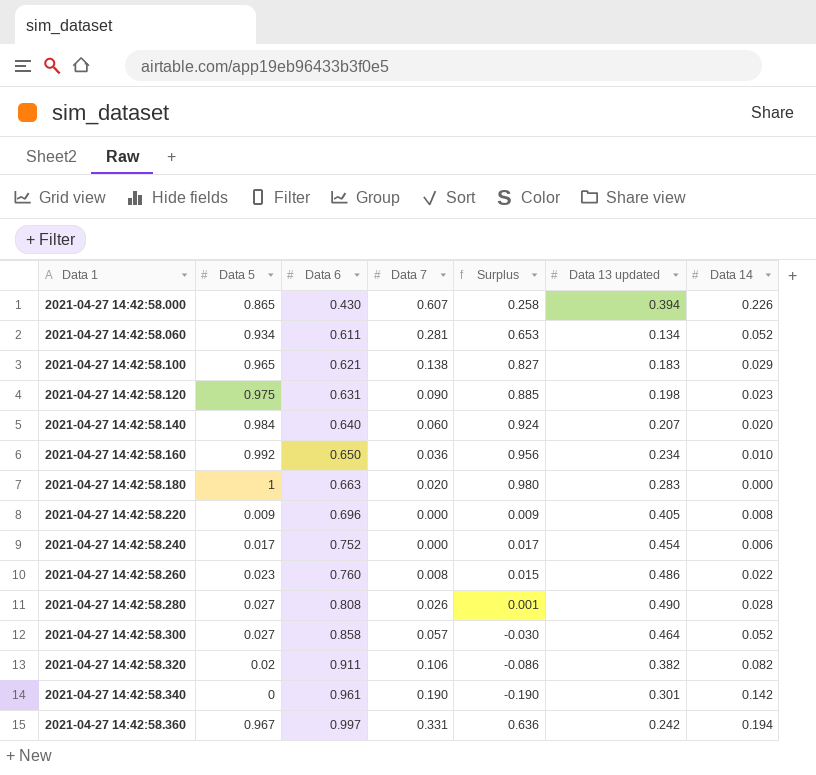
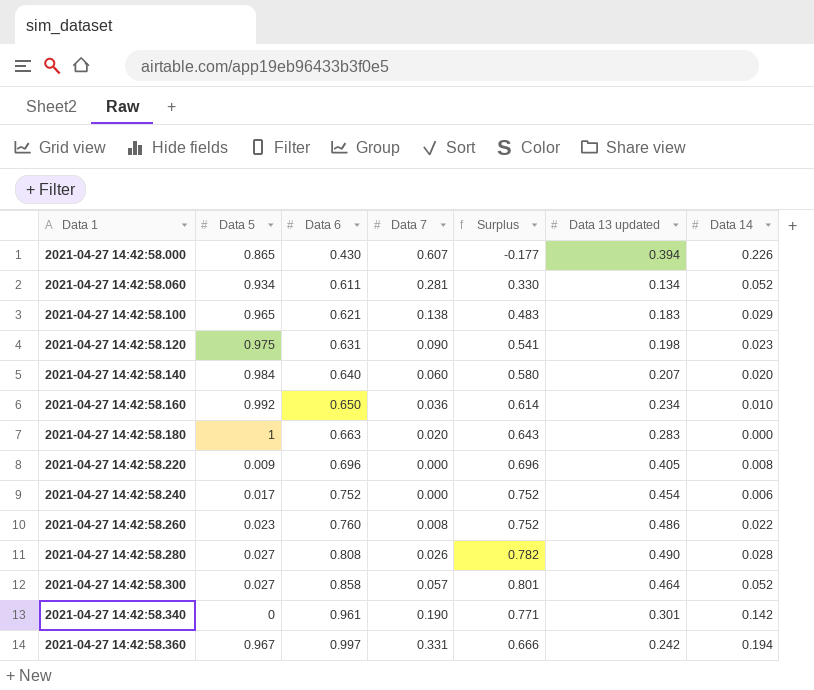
column Surplus | formula: [Data 5] - [Data 7] -> [Data 6] - [Data 7]
row 2021-04-27 14:42:58.320: 0.02 | 0.911 | 0.106 | -0.086 | 0.382 | 0.082 -> none

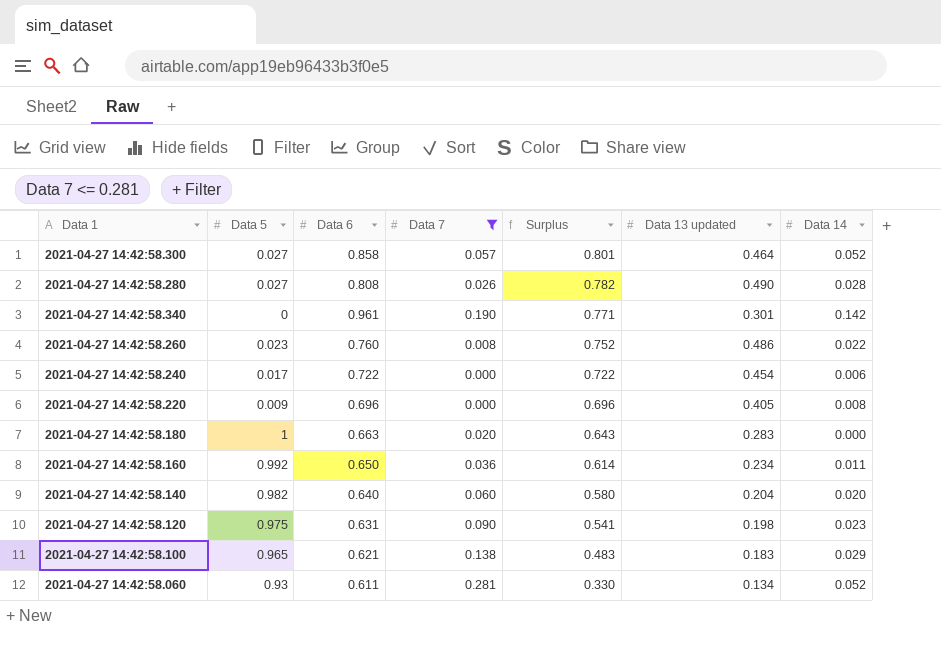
filter: none -> Data 7 <= 0.281
row order: Data 1 ascending -> Surplus descending
2021-04-27 14:42:58.240 | Data 6: 0.752 -> 0.722
2021-04-27 14:42:58.240 | Surplus: 0.752 -> 0.722
2021-04-27 14:42:58.160 | Data 14: 0.010 -> 0.011
2021-04-27 14:42:58.140 | Data 5: 0.984 -> 0.982
2021-04-27 14:42:58.140 | Data 13 updated: 0.207 -> 0.204
2021-04-27 14:42:58.060 | Data 5: 0.934 -> 0.93

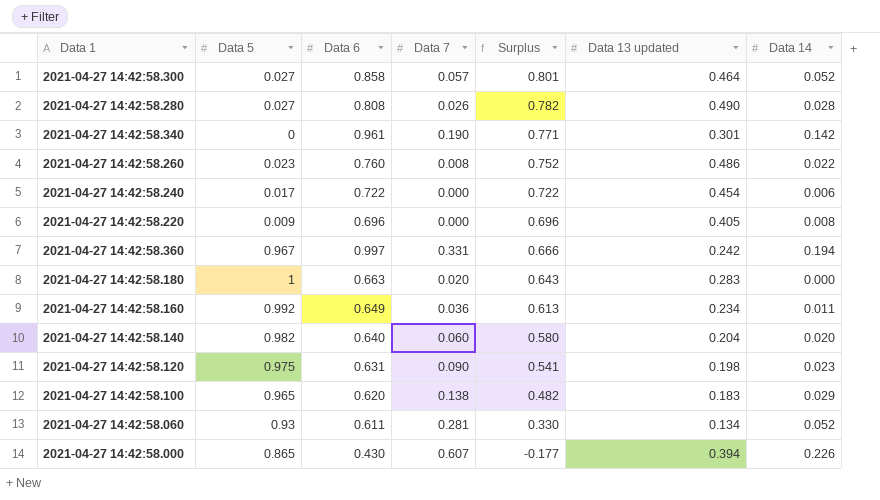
filter: Data 7 <= 0.281 -> none
2021-04-27 14:42:58.160 | Data 6: 0.650 -> 0.649
2021-04-27 14:42:58.160 | Surplus: 0.614 -> 0.613
2021-04-27 14:42:58.100 | Data 6: 0.621 -> 0.620
2021-04-27 14:42:58.100 | Surplus: 0.483 -> 0.482

